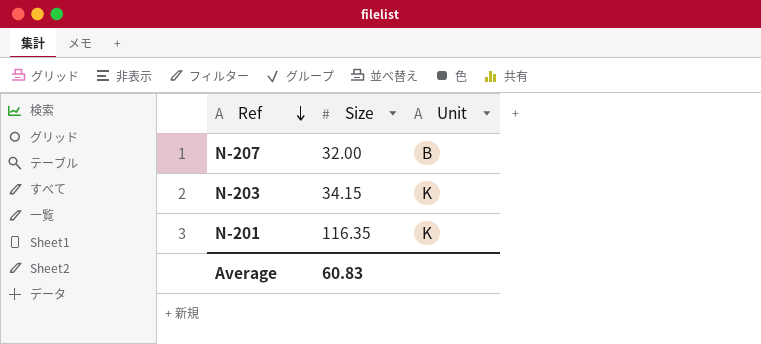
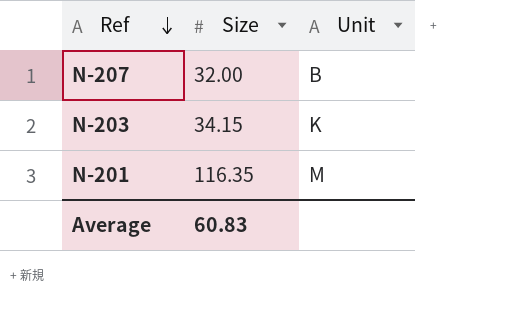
N-201 | Unit: K -> M

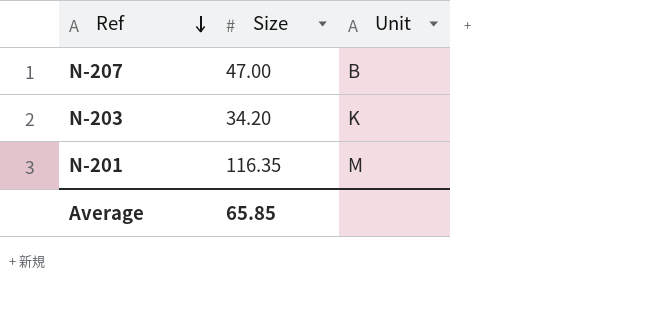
N-207 | Size: 32.00 -> 47.00
N-203 | Size: 34.15 -> 34.20
Average | Size: 60.83 -> 65.85

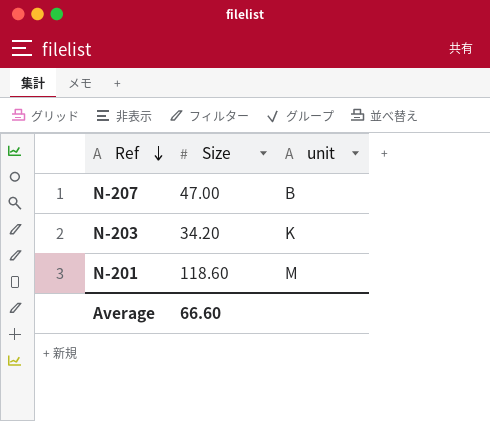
column name: Unit -> unit
N-201 | Size: 116.35 -> 118.60
Average | Size: 65.85 -> 66.60

